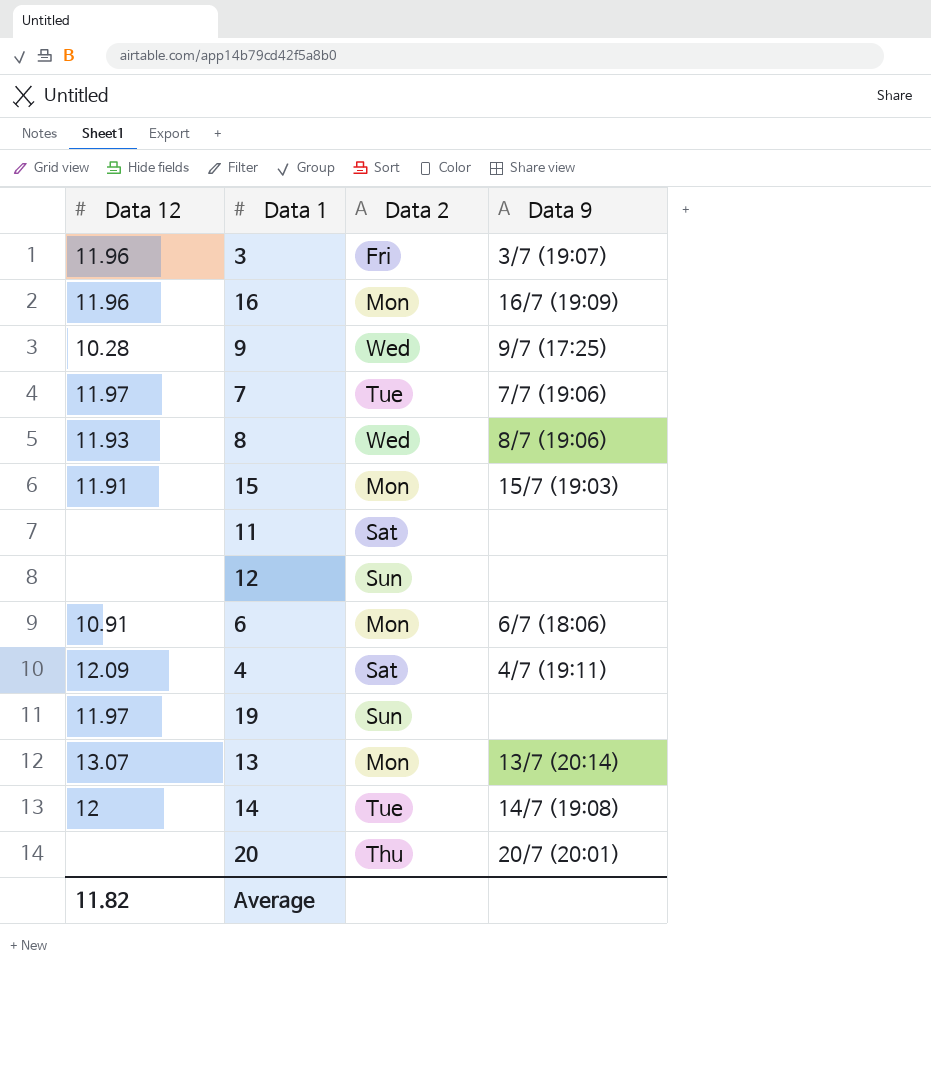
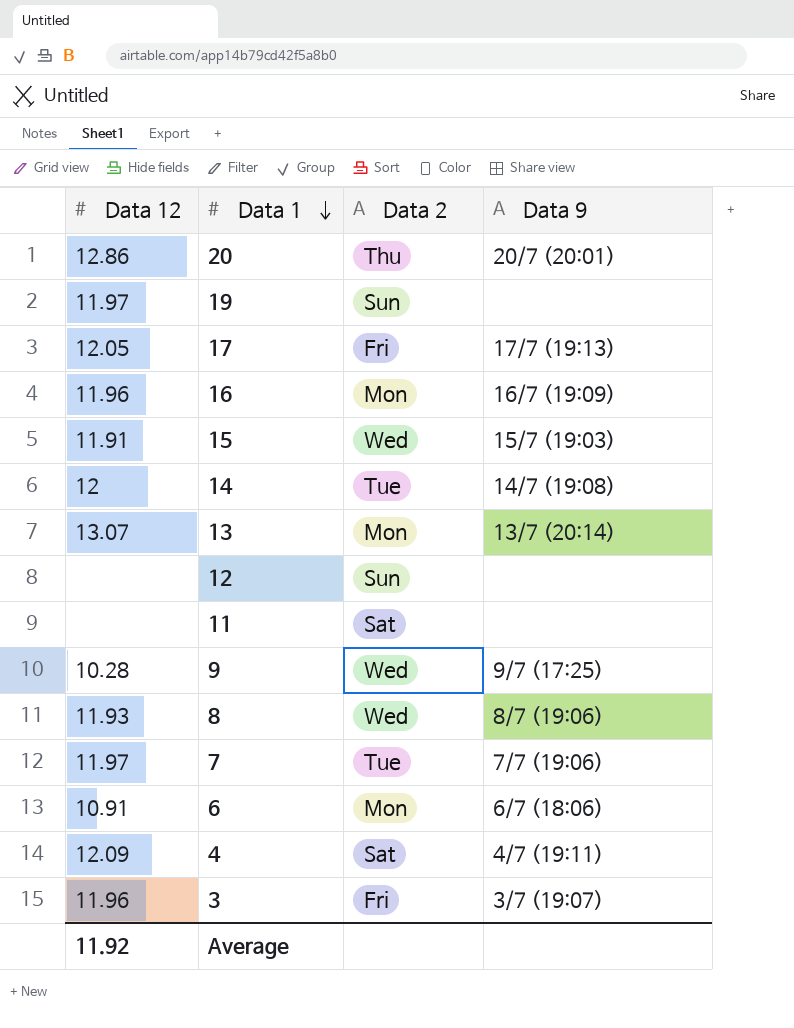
row order: none -> Data 1 descending
20 | Data 12: none -> 12.86
row 17: none -> 12.05 | Fri | 17/7 (19:13)
15 | Data 2: Mon -> Wed
Average | Data 12: 11.82 -> 11.92

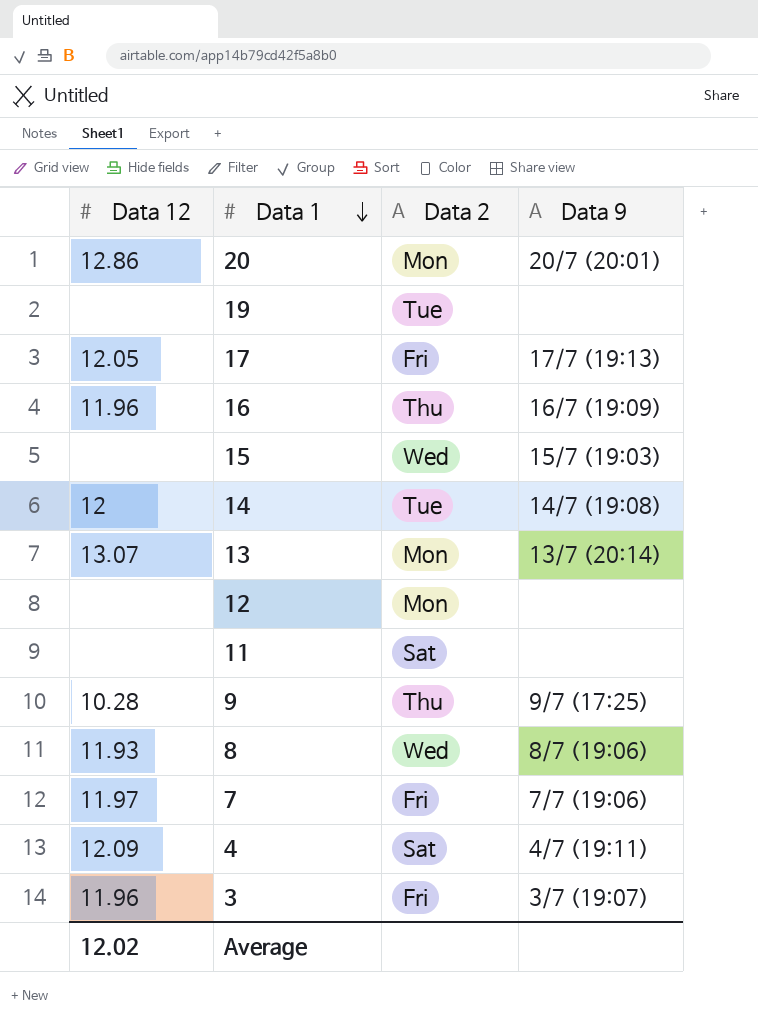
row 6: 10.91 | Mon | 6/7 (18:06) -> none
20 | Data 2: Thu -> Mon
19 | Data 12: 11.97 -> none
19 | Data 2: Sun -> Tue
16 | Data 2: Mon -> Thu
15 | Data 12: 11.91 -> none
12 | Data 2: Sun -> Mon
9 | Data 2: Wed -> Thu
7 | Data 2: Tue -> Fri
Average | Data 12: 11.92 -> 12.02

